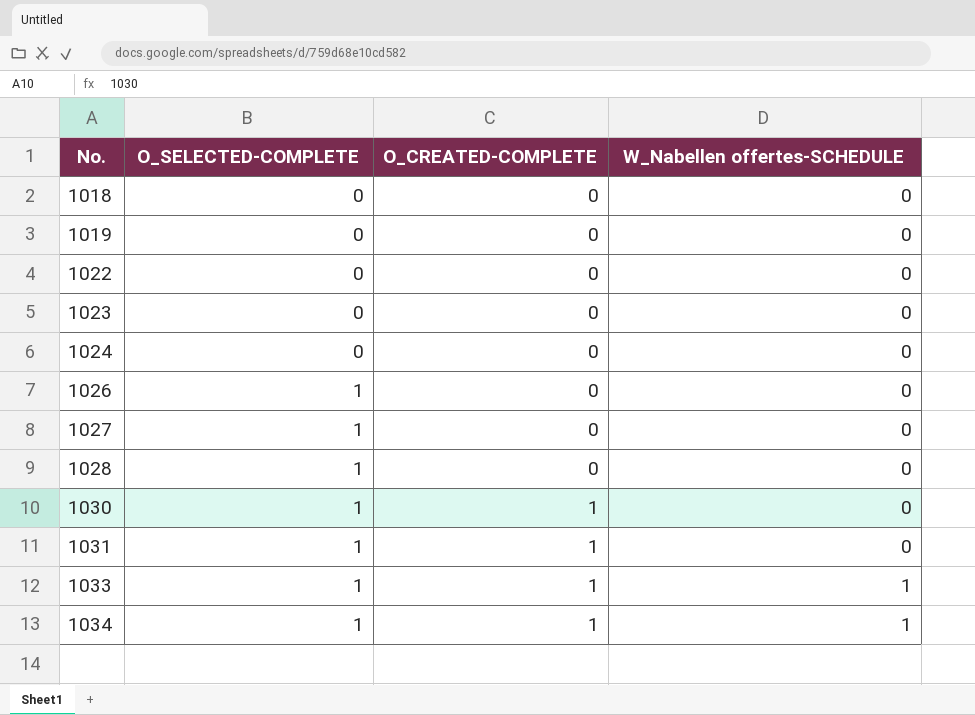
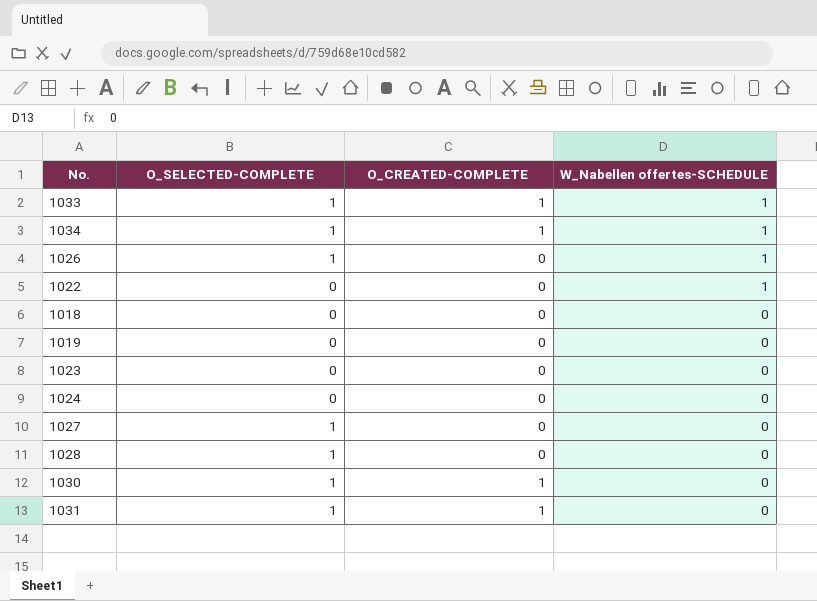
row order: No. ascending -> W_Nabellen offertes-SCHEDULE descending
1026 | W_Nabellen offertes-SCHEDULE: 0 -> 1
1022 | W_Nabellen offertes-SCHEDULE: 0 -> 1

